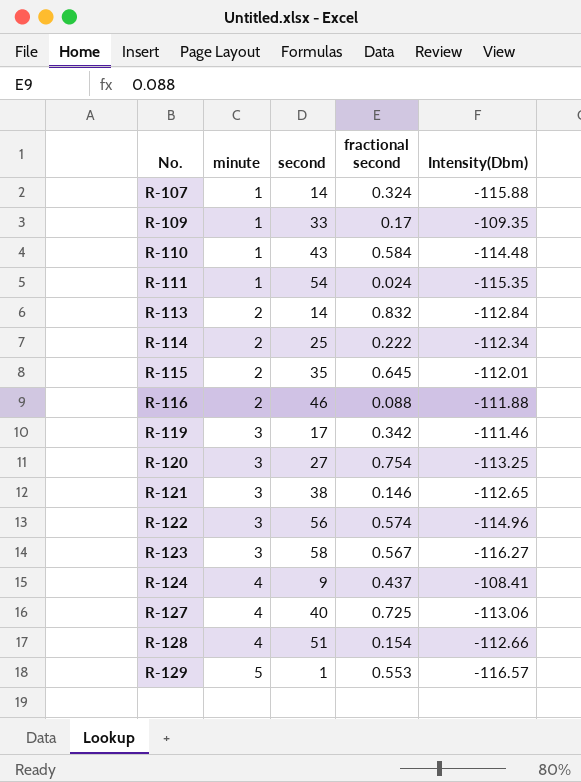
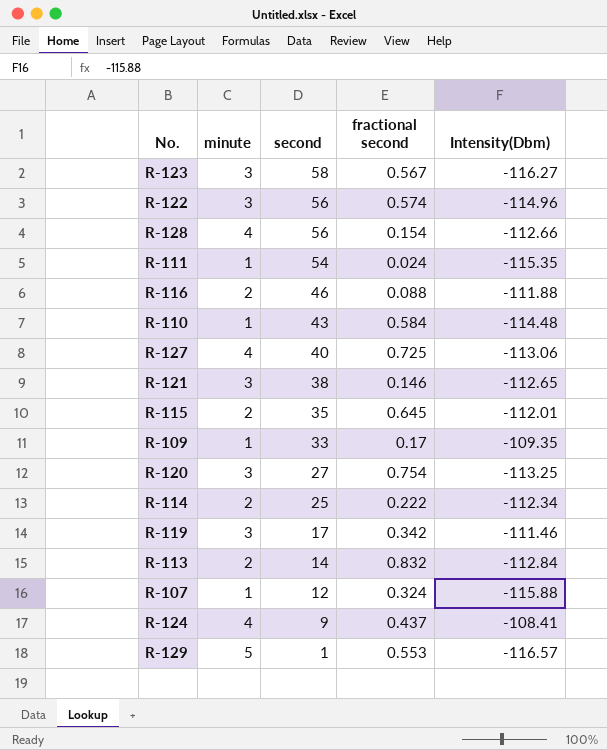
row order: No. ascending -> second descending
R-128 | second: 51 -> 56
R-107 | second: 14 -> 12

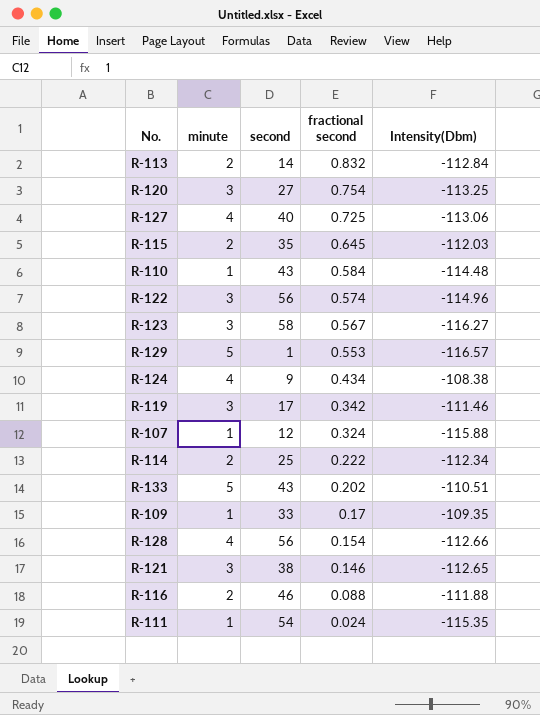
row order: second descending -> fractional second descending
R-115 | Intensity(Dbm): -112.01 -> -112.03
R-124 | fractional second: 0.437 -> 0.434
R-124 | Intensity(Dbm): -108.41 -> -108.38
row R-133: none -> 5 | 43 | 0.202 | -110.51

